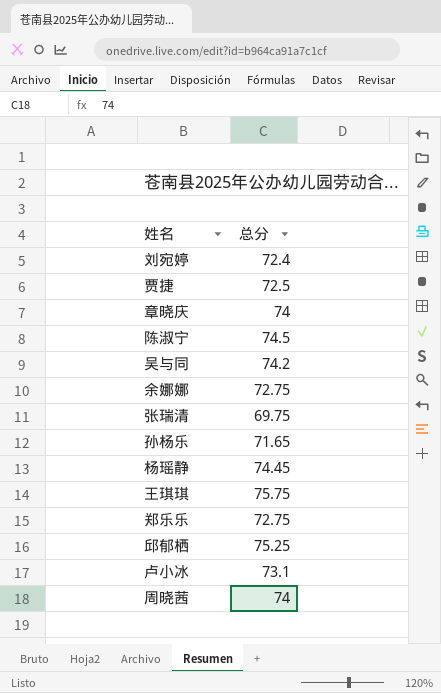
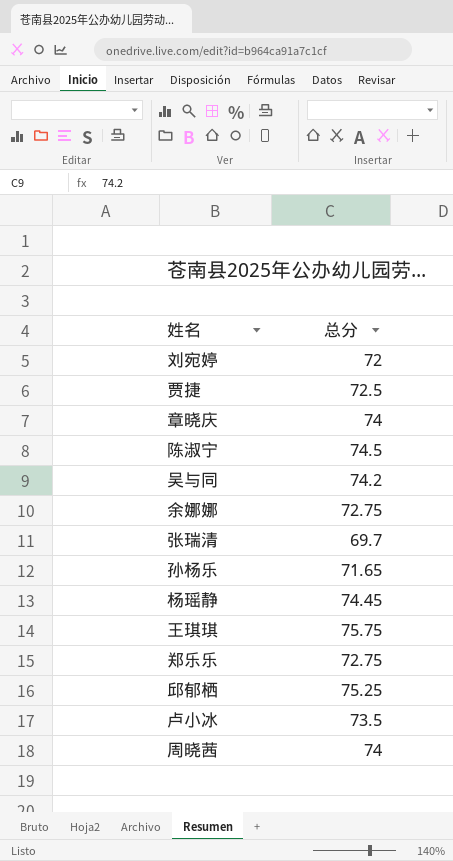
刘宛婷 | 总分: 72.4 -> 72
张瑞清 | 总分: 69.75 -> 69.7
卢小冰 | 总分: 73.1 -> 73.5

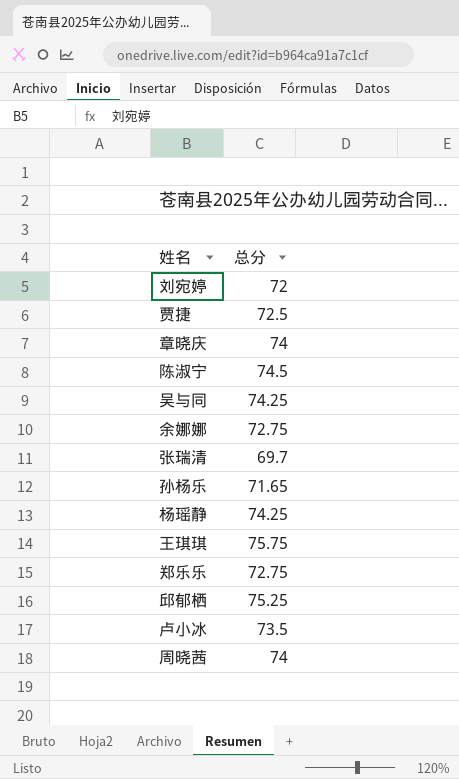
吴与同 | 总分: 74.2 -> 74.25
杨瑶静 | 总分: 74.45 -> 74.25

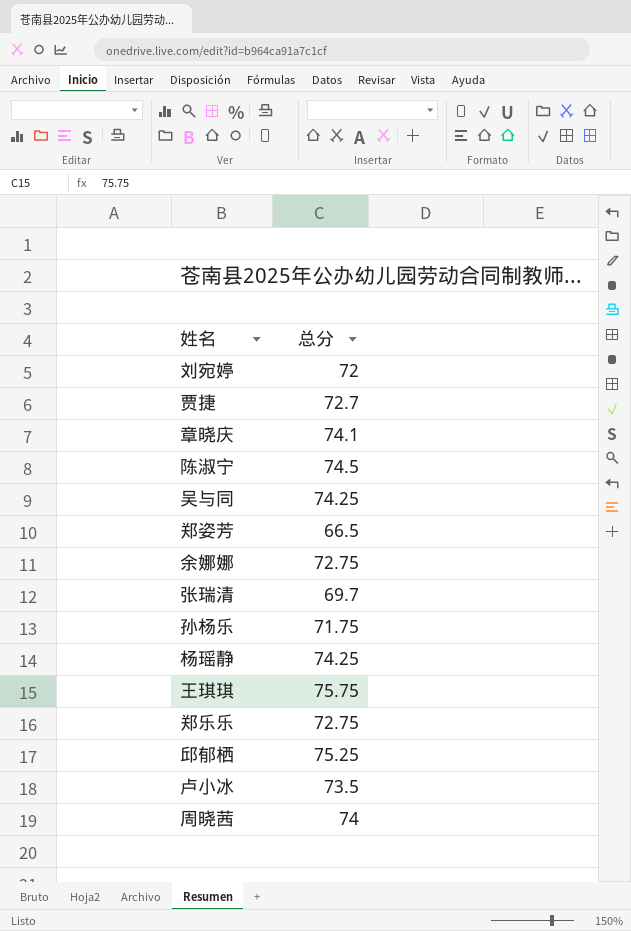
贾捷 | 总分: 72.5 -> 72.7
章晓庆 | 总分: 74 -> 74.1
row 郑姿芳: none -> 66.5
孙杨乐 | 总分: 71.65 -> 71.75

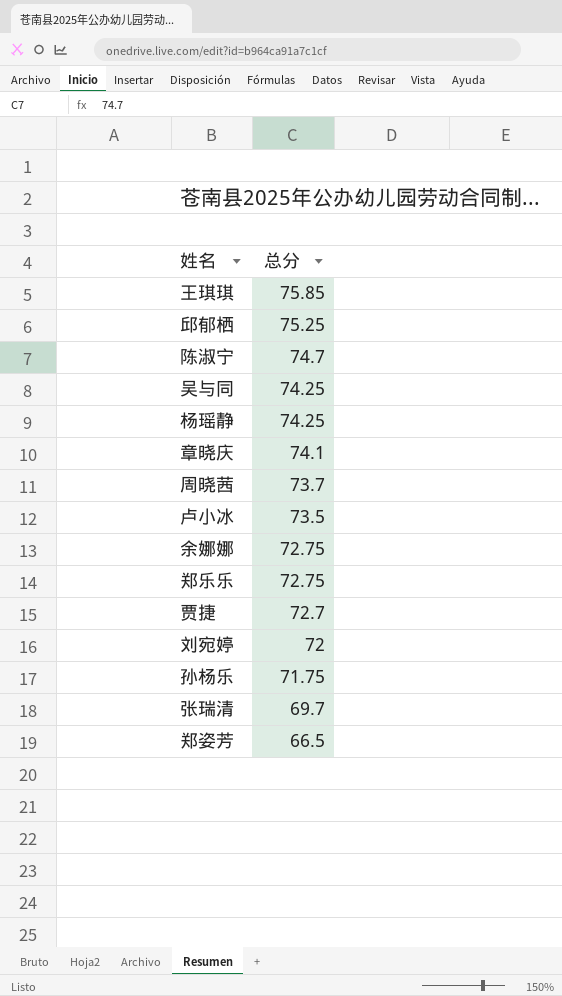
row order: none -> 总分 descending
王琪琪 | 总分: 75.75 -> 75.85
陈淑宁 | 总分: 74.5 -> 74.7
周晓茜 | 总分: 74 -> 73.7

